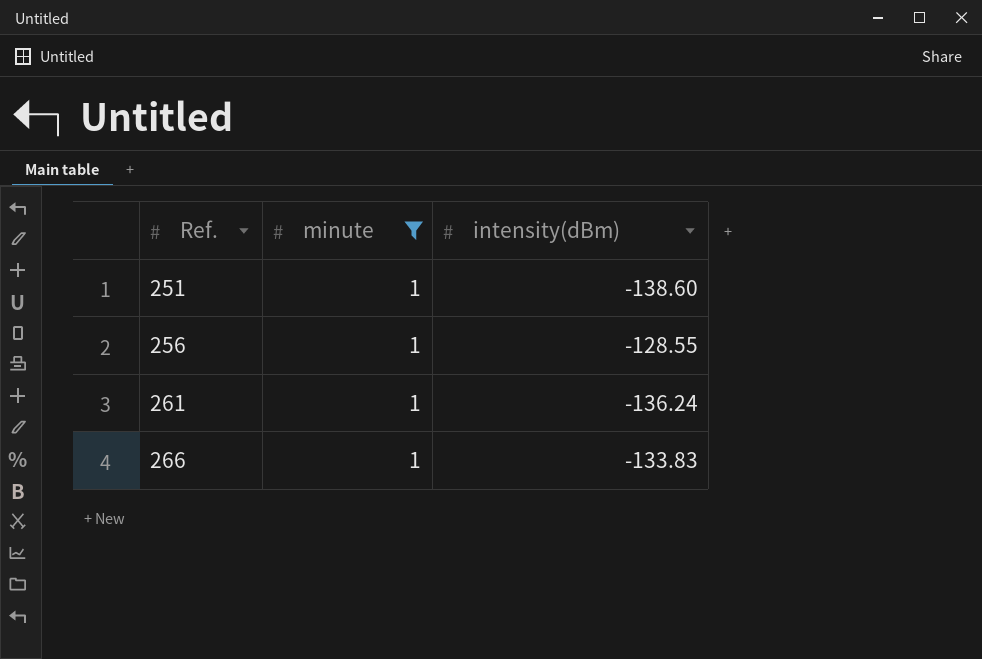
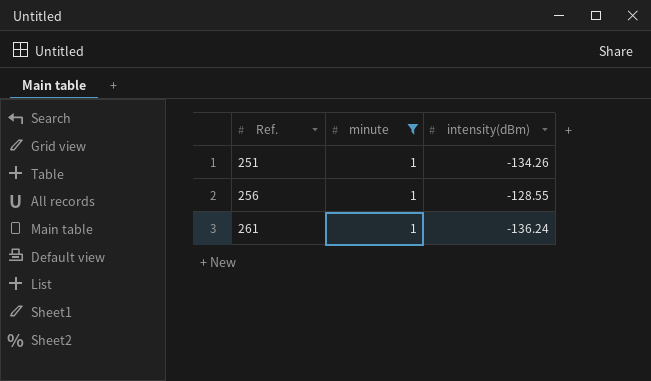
row 266: 1 | -133.83 -> none
251 | intensity(dBm): -138.60 -> -134.26

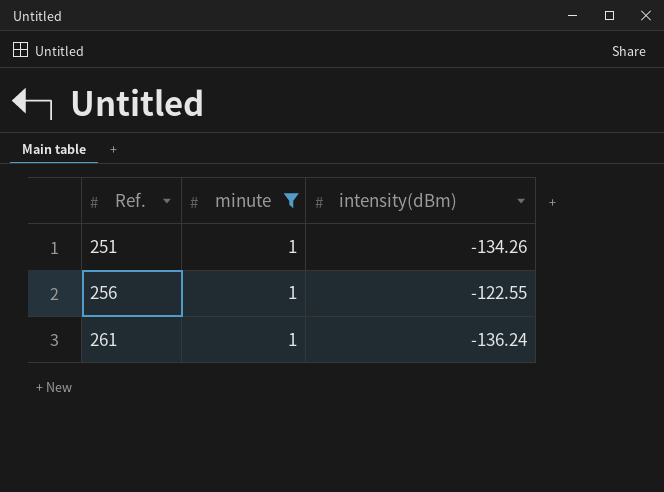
256 | intensity(dBm): -128.55 -> -122.55

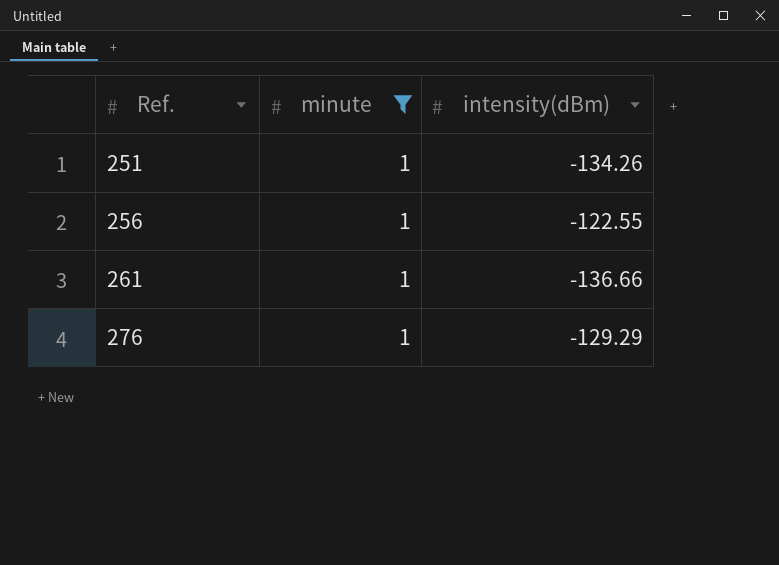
261 | intensity(dBm): -136.24 -> -136.66
row 276: none -> 1 | -129.29

